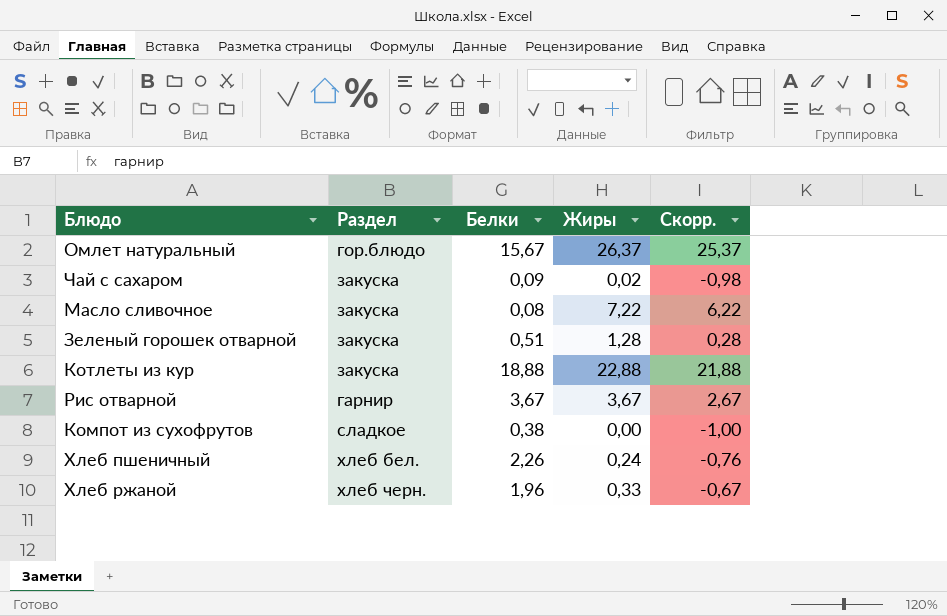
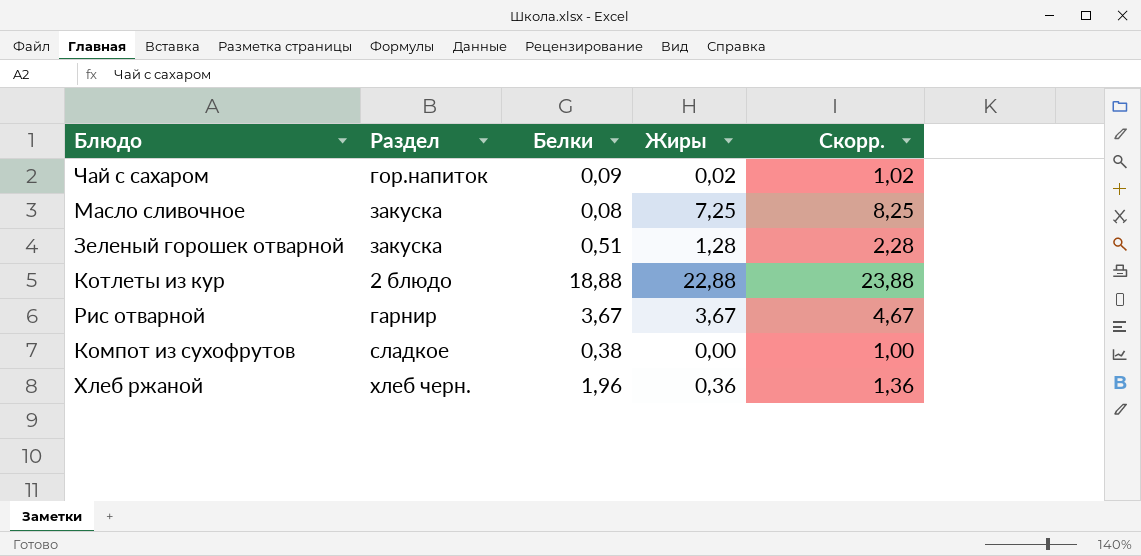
column Скорр. | formula: [Жиры] - 1 -> [Жиры] + 1
row Омлет натуральный: гор.блюдо | 15,67 | 26,37 | 25,37 -> none
row Хлеб пшеничный: хлеб бел. | 2,26 | 0,24 | -0,76 -> none
Чай с сахаром | Раздел: закуска -> гор.напиток
Масло сливочное | Жиры: 7,22 -> 7,25
Котлеты из кур | Раздел: закуска -> 2 блюдо
Хлеб ржаной | Жиры: 0,33 -> 0,36

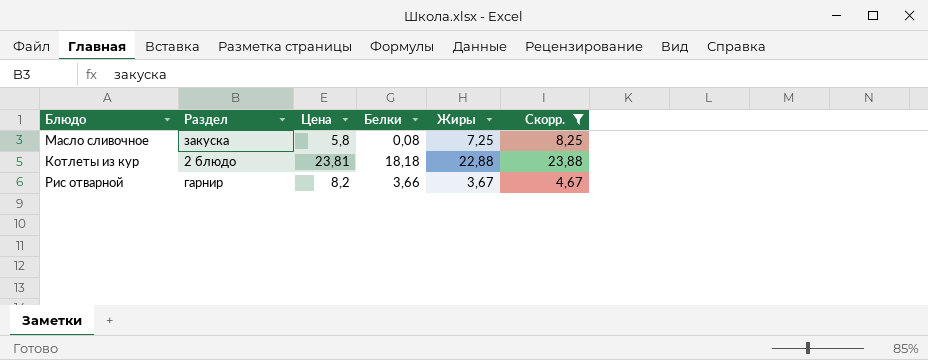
filter: none -> Скорр. >= 4,67
column Цена | position: none -> 3
Котлеты из кур | Белки: 18,88 -> 18,18
Рис отварной | Белки: 3,67 -> 3,66

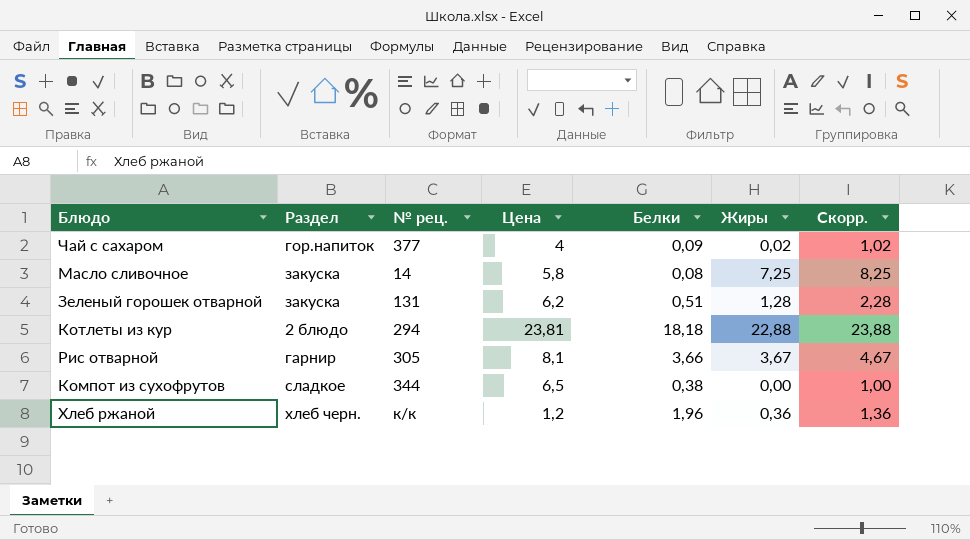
filter: Скорр. >= 4,67 -> none
column № рец. | position: none -> 3
Рис отварной | Цена: 8,2 -> 8,1

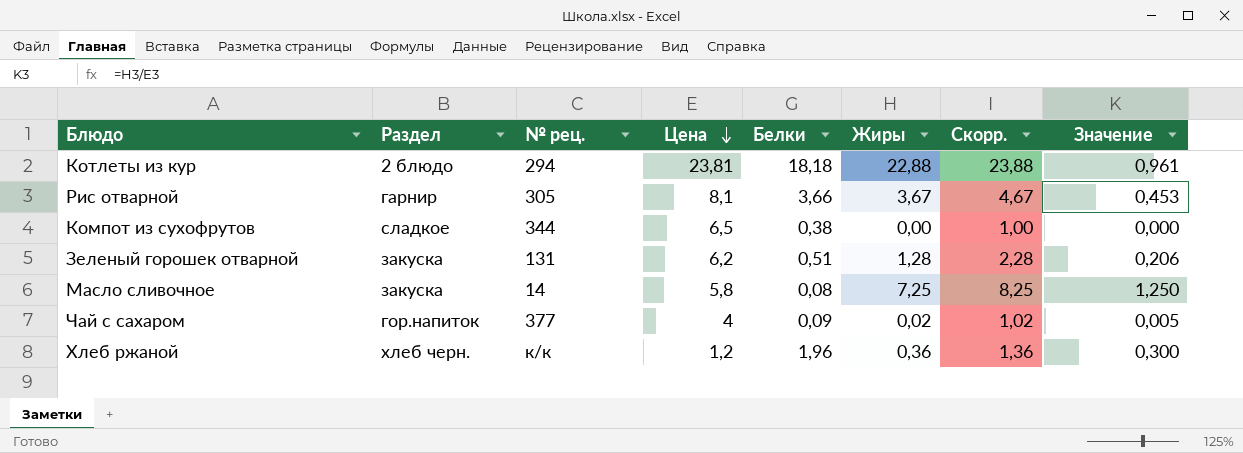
row order: none -> Цена descending
column Значение | formula: none -> [Жиры] / [Цена]

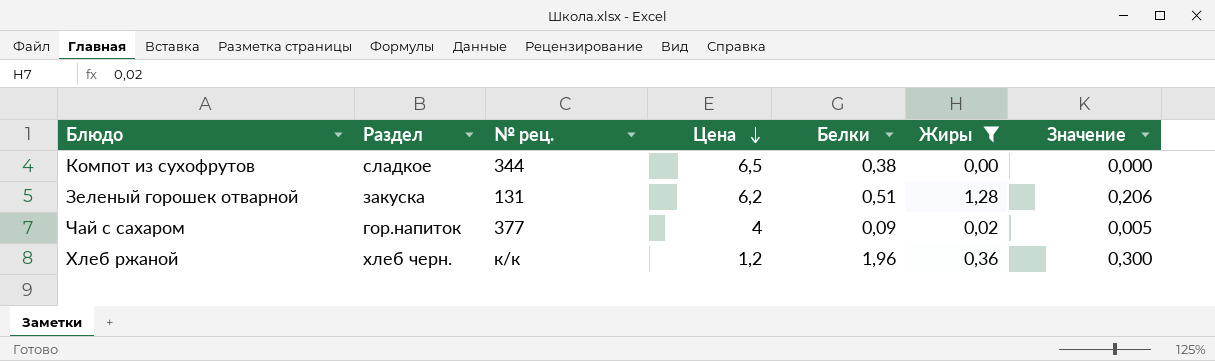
filter: none -> Жиры <= 1,28
column Скорр. | formula: [Жиры] + 1 -> none

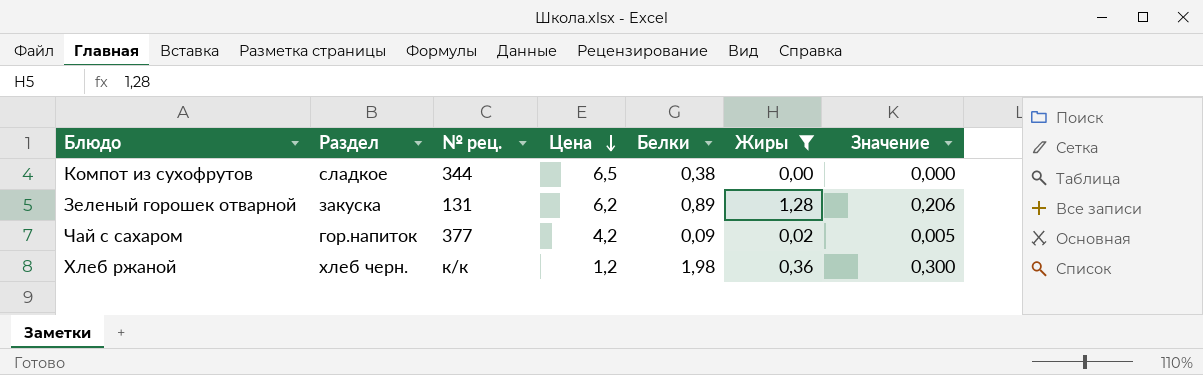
Зеленый горошек отварной | Белки: 0,51 -> 0,89
Чай с сахаром | Цена: 4 -> 4,2
Хлеб ржаной | Белки: 1,96 -> 1,98

